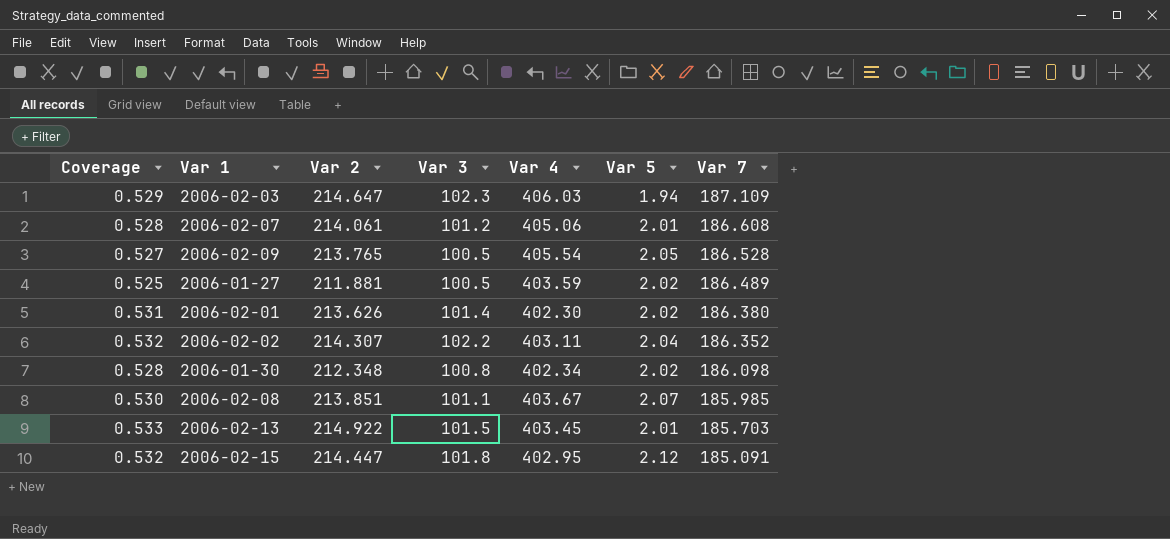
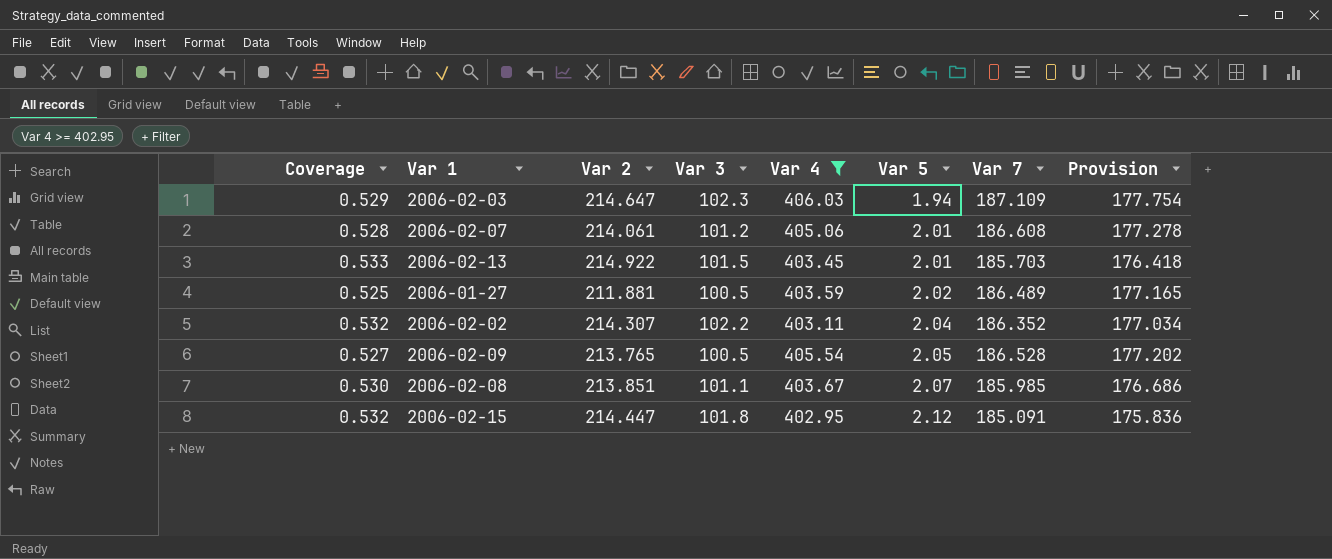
filter: none -> Var 4 >= 402.95
row order: Var 7 descending -> Var 5 ascending
column Provision | formula: none -> [Var 7] * 0.95

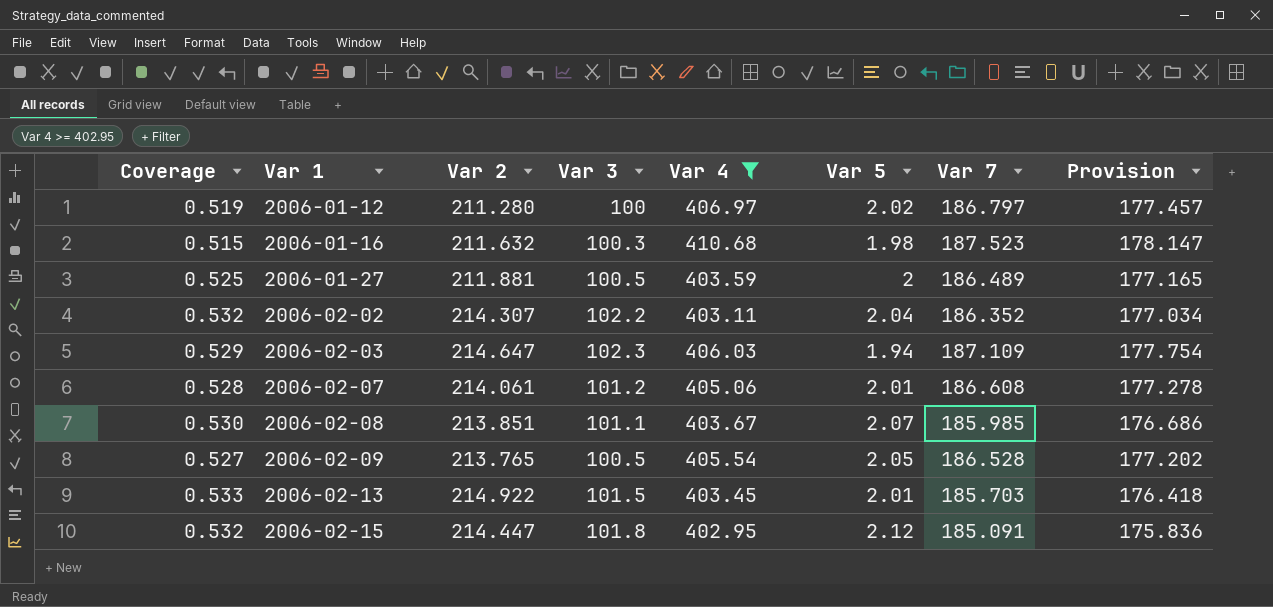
row order: Var 5 ascending -> Var 1 ascending
row 2006-01-12: none -> 0.519 | 211.280 | 100 | 406.97 | 2.02 | 186.797 | 177.457
row 2006-01-16: none -> 0.515 | 211.632 | 100.3 | 410.68 | 1.98 | 187.523 | 178.147
2006-01-27 | Var 5: 2.02 -> 2

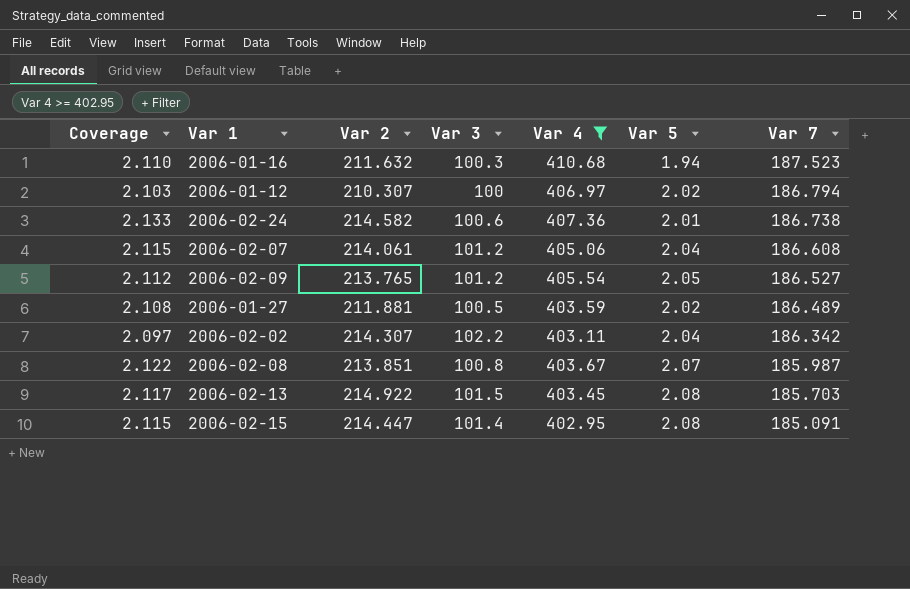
row order: Var 1 ascending -> Var 7 descending
column Provision | formula: [Var 7] * 0.95 -> none
column Coverage | formula: [Var 2] / [Var 4] -> [Var 2] / [Var 3]
row 2006-02-03: 0.529 | 214.647 | 102.3 | 406.03 | 1.94 | 187.109 | 177.754 -> none
2006-01-16 | Var 5: 1.98 -> 1.94
2006-01-12 | Var 2: 211.280 -> 210.307
2006-01-12 | Var 7: 186.797 -> 186.794
row 2006-02-24: none -> 2.133 | 214.582 | 100.6 | 407.36 | 2.01 | 186.738
2006-02-07 | Var 5: 2.01 -> 2.04
2006-02-09 | Var 3: 100.5 -> 101.2
2006-02-09 | Var 7: 186.528 -> 186.527
2006-01-27 | Var 5: 2 -> 2.02
2006-02-02 | Var 7: 186.352 -> 186.342
2006-02-08 | Var 3: 101.1 -> 100.8
2006-02-08 | Var 7: 185.985 -> 185.987
2006-02-13 | Var 5: 2.01 -> 2.08
2006-02-15 | Var 3: 101.8 -> 101.4
2006-02-15 | Var 5: 2.12 -> 2.08

